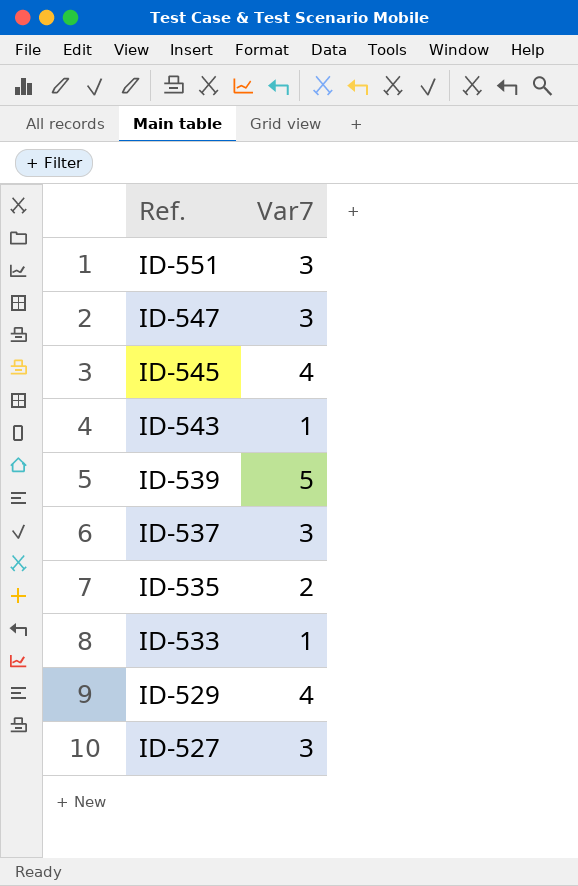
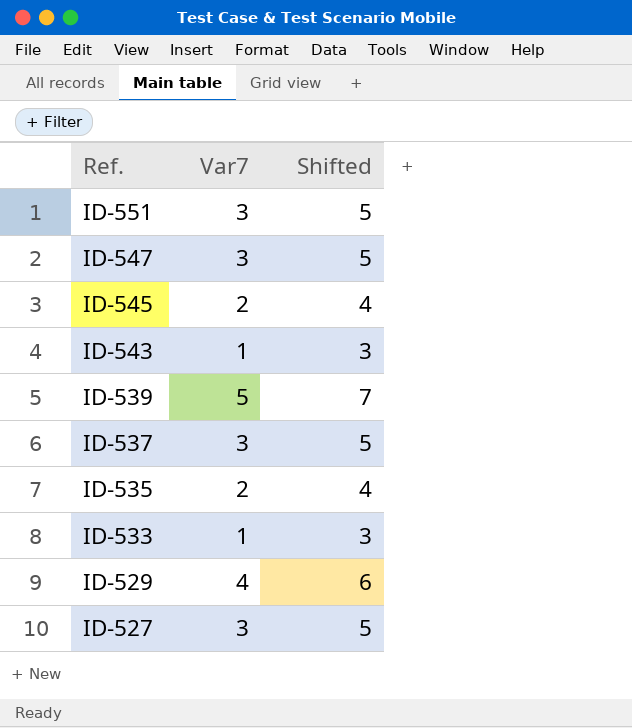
column Shifted | formula: none -> [Var7] + 2
ID-545 | Var7: 4 -> 2

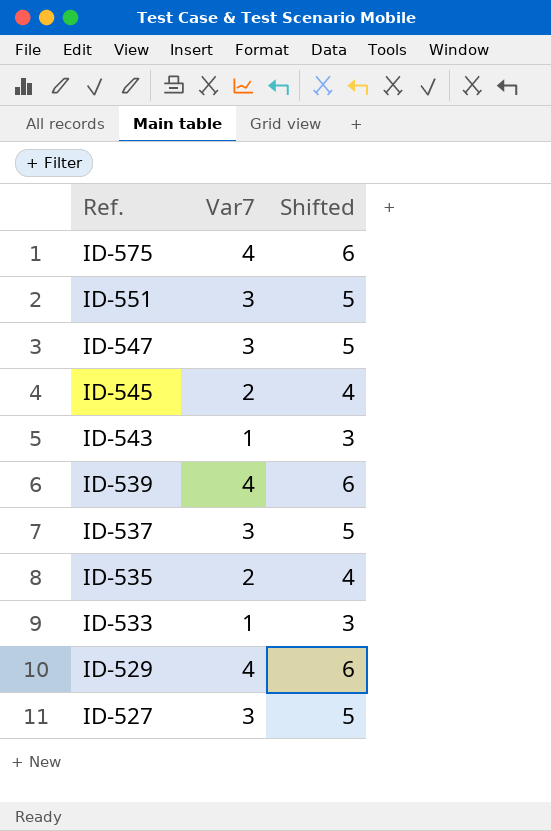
row ID-575: none -> 4 | 6
ID-539 | Var7: 5 -> 4
ID-539 | Shifted: 7 -> 6

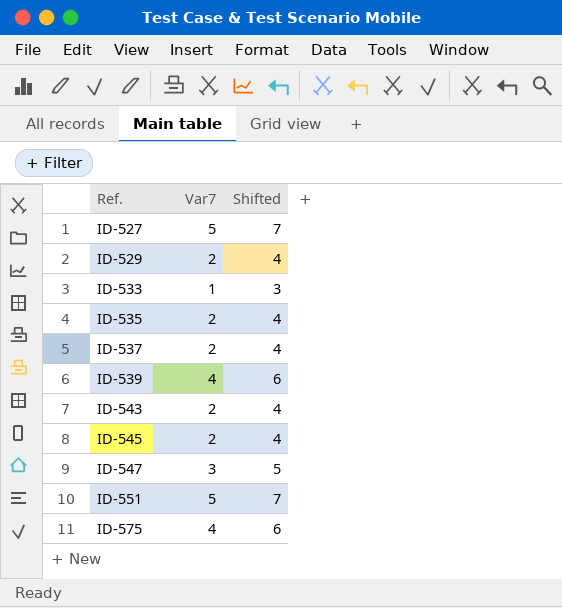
row order: Ref. descending -> Ref. ascending
ID-527 | Var7: 3 -> 5
ID-527 | Shifted: 5 -> 7
ID-529 | Var7: 4 -> 2
ID-529 | Shifted: 6 -> 4
ID-537 | Var7: 3 -> 2
ID-537 | Shifted: 5 -> 4
ID-543 | Var7: 1 -> 2
ID-543 | Shifted: 3 -> 4
ID-551 | Var7: 3 -> 5
ID-551 | Shifted: 5 -> 7

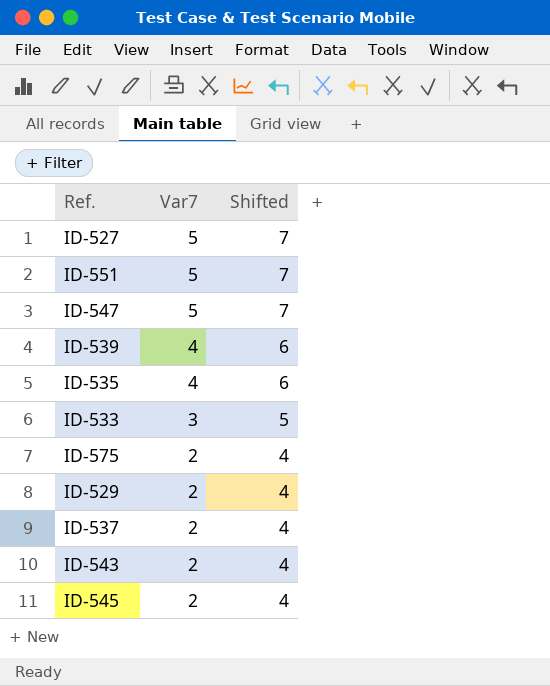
row order: Ref. ascending -> Var7 descending
ID-547 | Var7: 3 -> 5
ID-547 | Shifted: 5 -> 7
ID-535 | Var7: 2 -> 4
ID-535 | Shifted: 4 -> 6
ID-533 | Var7: 1 -> 3
ID-533 | Shifted: 3 -> 5
ID-575 | Var7: 4 -> 2
ID-575 | Shifted: 6 -> 4

